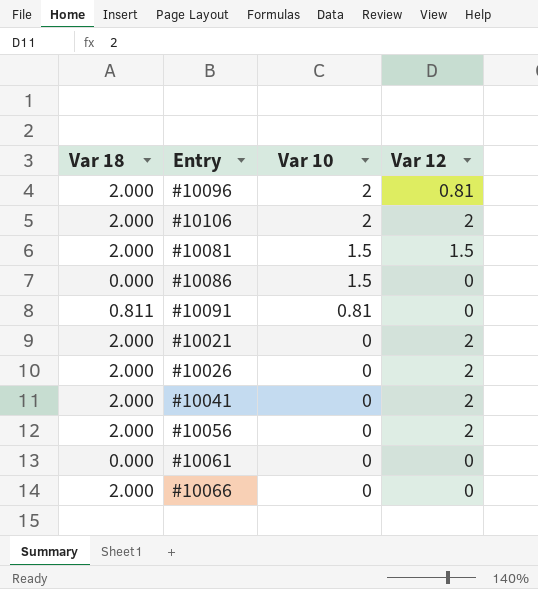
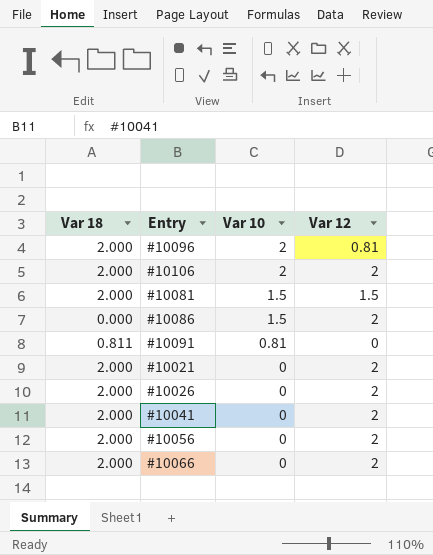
row #10061: 0.000 | 0 | 0 -> none
#10086 | Var 12: 0 -> 2
#10066 | Var 12: 0 -> 2

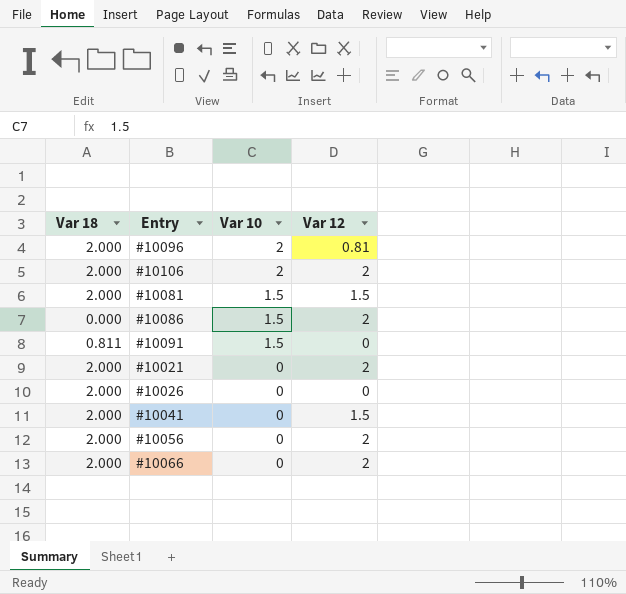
#10091 | Var 10: 0.81 -> 1.5
#10026 | Var 12: 2 -> 0
#10041 | Var 12: 2 -> 1.5

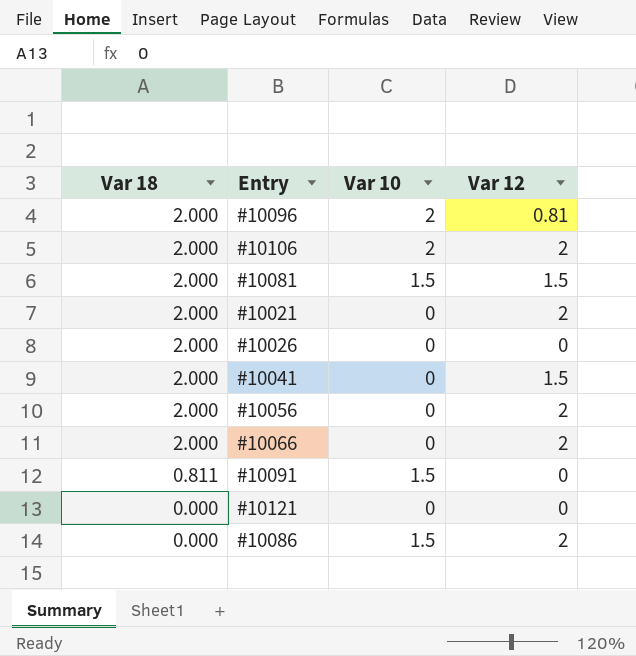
row order: Var 10 descending -> Var 18 descending
row #10121: none -> 0.000 | 0 | 0

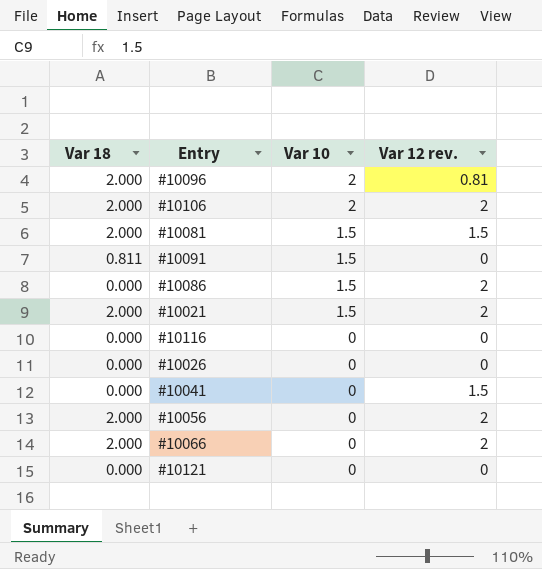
row order: Var 18 descending -> Var 10 descending
column name: Var 12 -> Var 12 rev.
#10021 | Var 10: 0 -> 1.5
row #10116: none -> 0.000 | 0 | 0
#10026 | Var 18: 2.000 -> 0.000
#10041 | Var 18: 2.000 -> 0.000

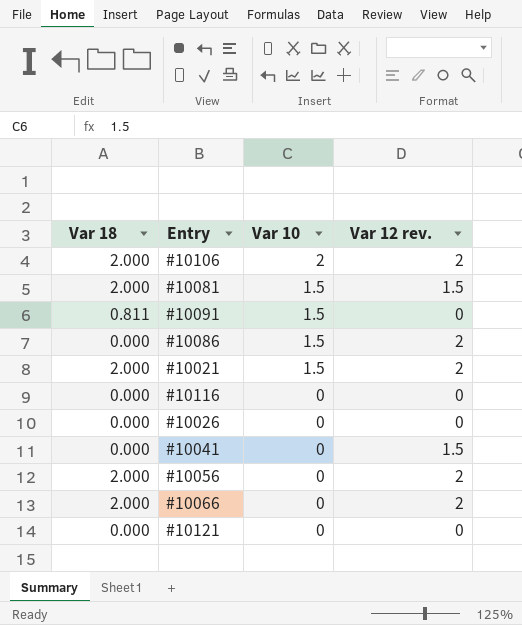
row #10096: 2.000 | 2 | 0.81 -> none

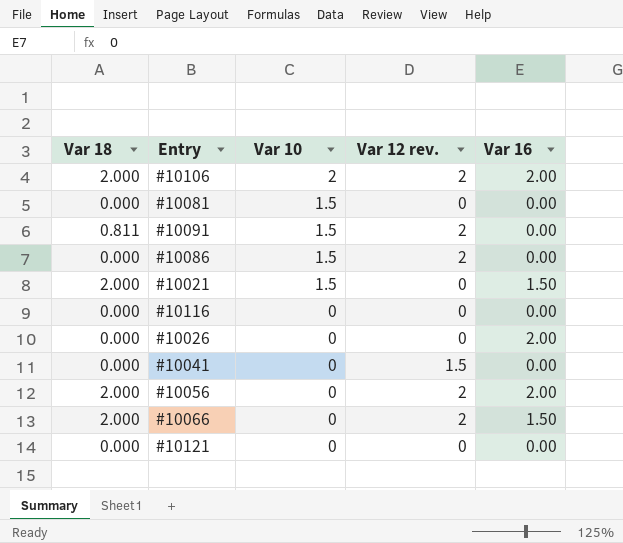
column Var 16 | position: none -> 5
#10081 | Var 18: 2.000 -> 0.000
#10081 | Var 12 rev.: 1.5 -> 0
#10091 | Var 12 rev.: 0 -> 2
#10021 | Var 12 rev.: 2 -> 0

